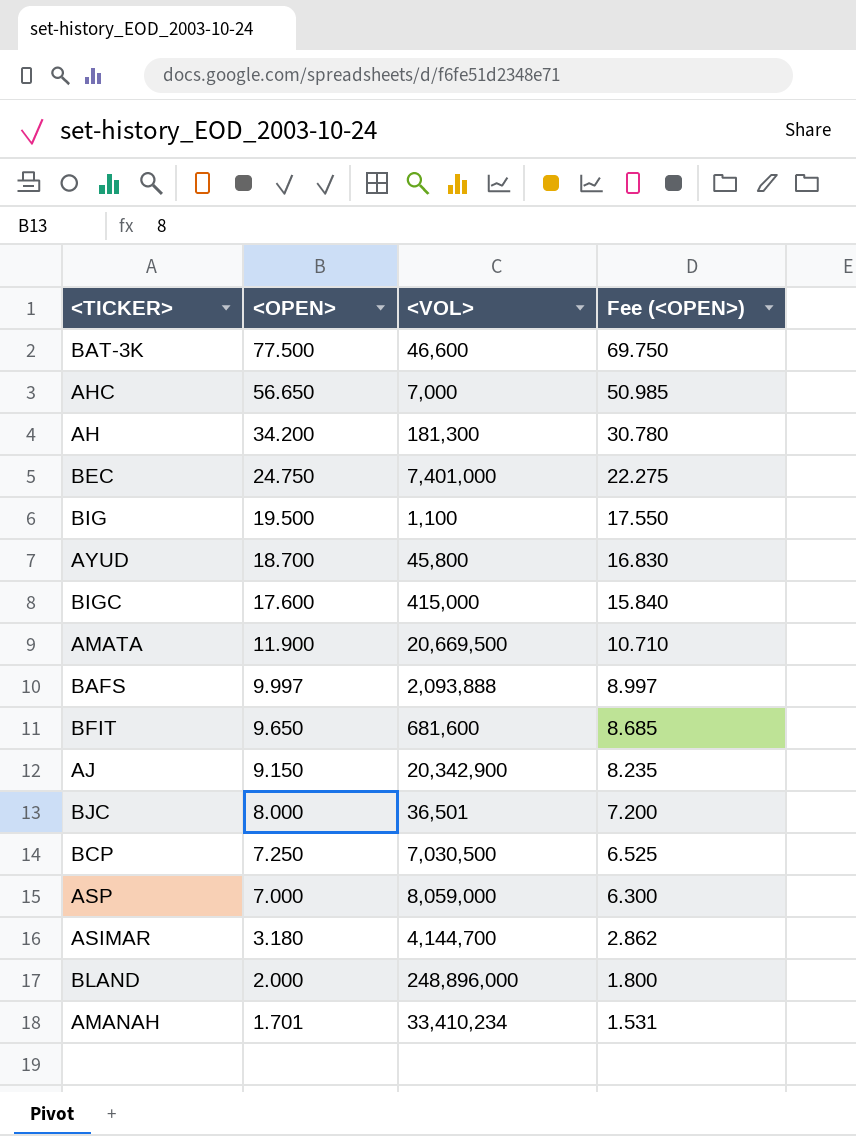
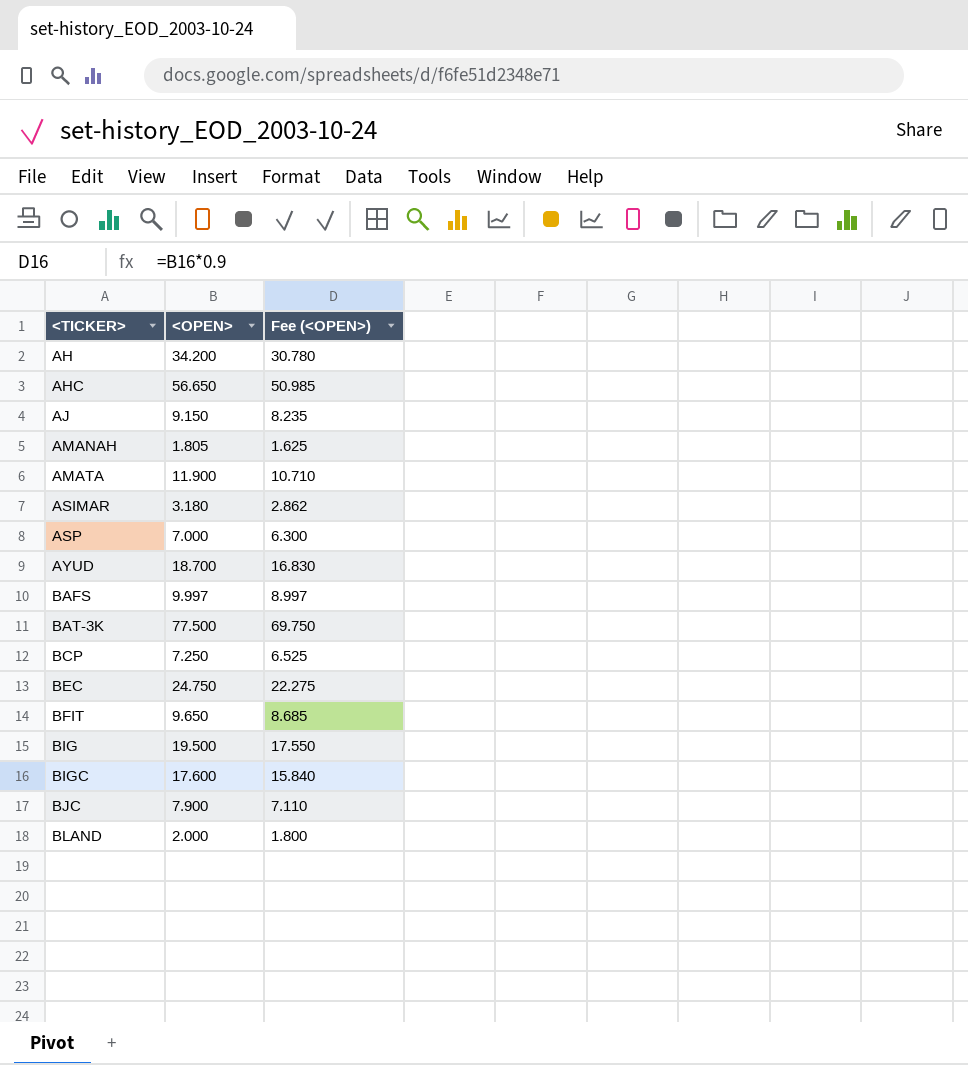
row order: <OPEN> descending -> <TICKER> ascending
column <VOL> | position: 3 -> none
AMANAH | <OPEN>: 1.701 -> 1.805
AMANAH | Fee (<OPEN>): 1.531 -> 1.625
BJC | <OPEN>: 8.000 -> 7.900
BJC | Fee (<OPEN>): 7.200 -> 7.110

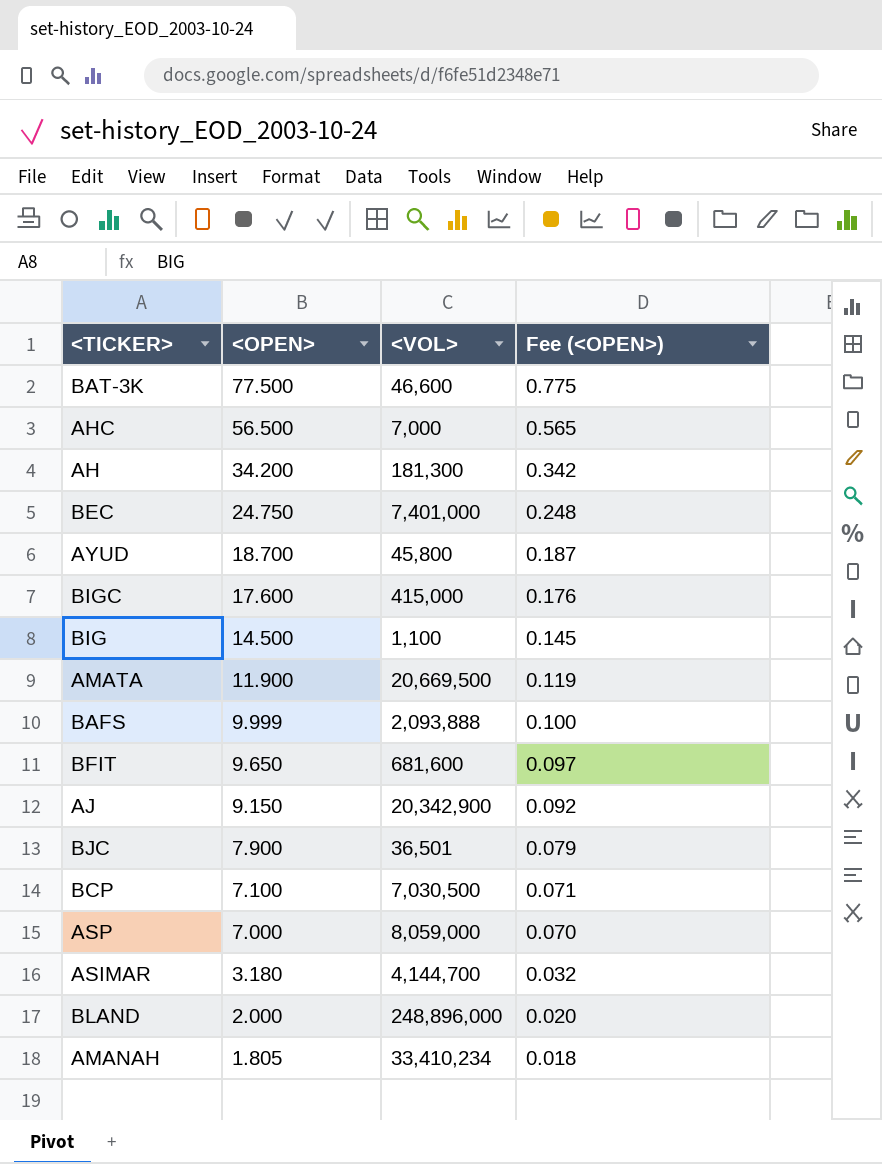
row order: <TICKER> ascending -> <OPEN> descending
column <VOL> | position: none -> 3
column Fee (<OPEN>) | formula: [<OPEN>] * 0.9 -> [<OPEN>] * 0.01
AHC | <OPEN>: 56.650 -> 56.500
BIG | <OPEN>: 19.500 -> 14.500
BAFS | <OPEN>: 9.997 -> 9.999
BCP | <OPEN>: 7.250 -> 7.100

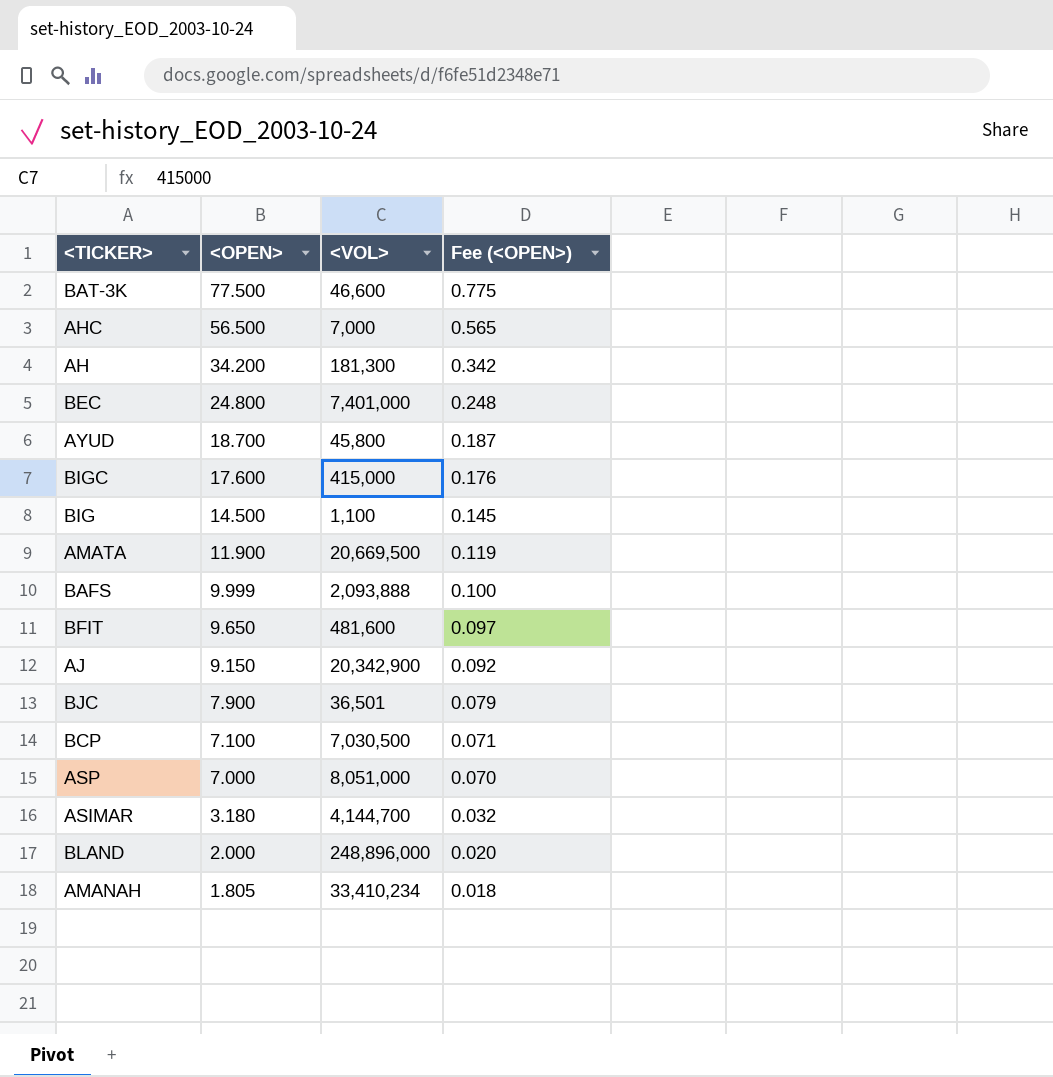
BEC | <OPEN>: 24.750 -> 24.800
BFIT | <VOL>: 681,600 -> 481,600
ASP | <VOL>: 8,059,000 -> 8,051,000

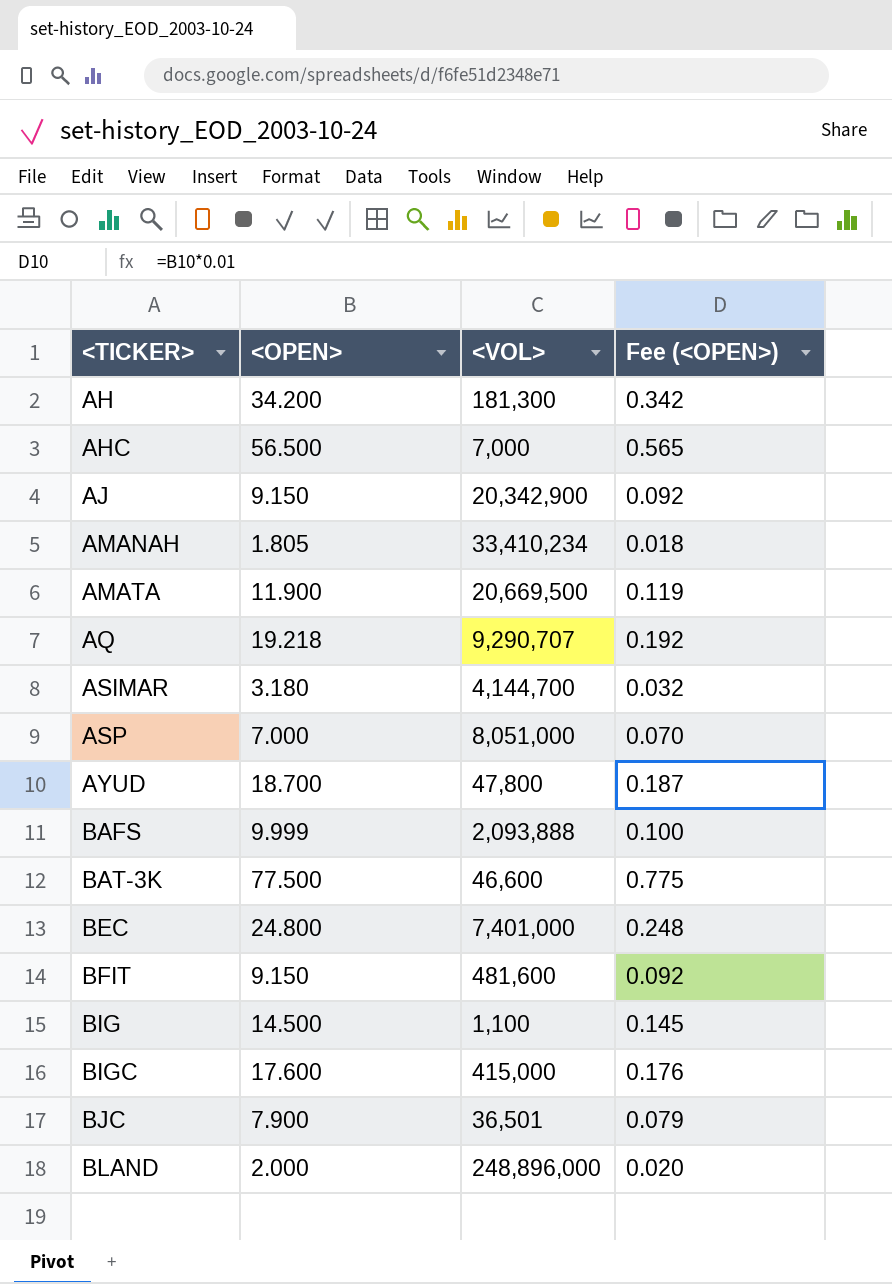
row order: <OPEN> descending -> <TICKER> ascending
row BCP: 7.100 | 7,030,500 | 0.071 -> none
row AQ: none -> 19.218 | 9,290,707 | 0.192
AYUD | <VOL>: 45,800 -> 47,800
BFIT | <OPEN>: 9.650 -> 9.150
BFIT | Fee (<OPEN>): 0.097 -> 0.092

